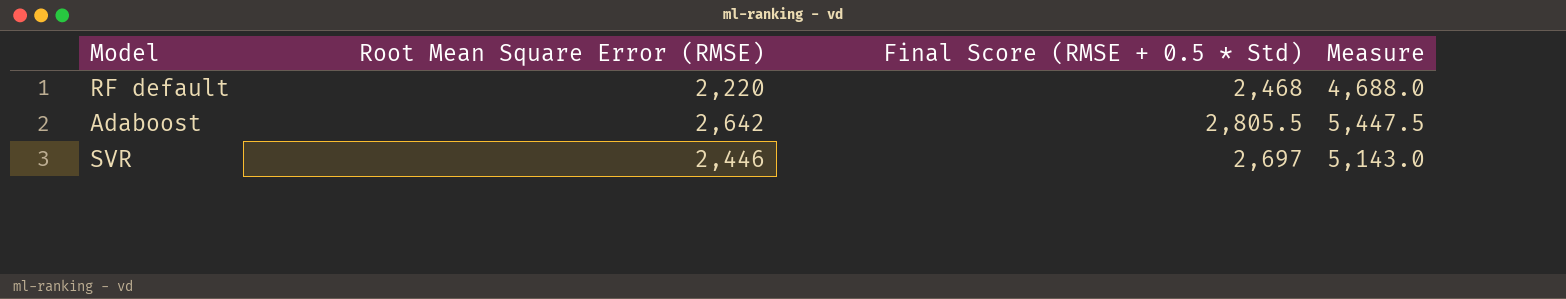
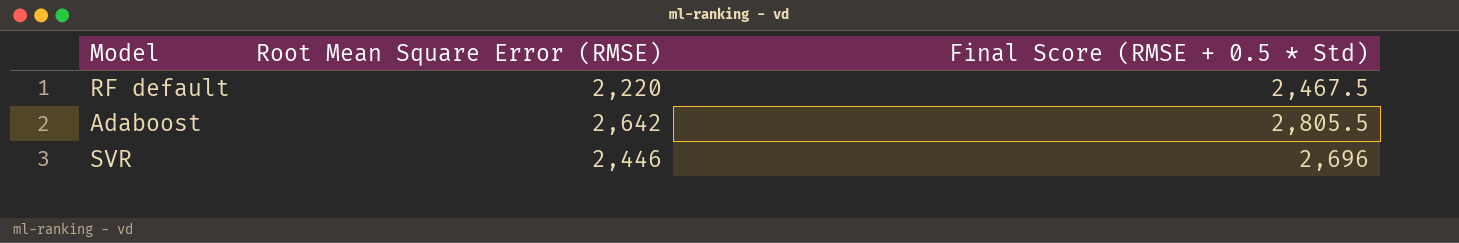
column Measure | formula: [Root Mean Square Error (RMSE)] + [Final Score (RMSE + 0.5 * Std)] -> none
RF default | Final Score (RMSE + 0.5 * Std): 2,468 -> 2,467.5
SVR | Final Score (RMSE + 0.5 * Std): 2,697 -> 2,696

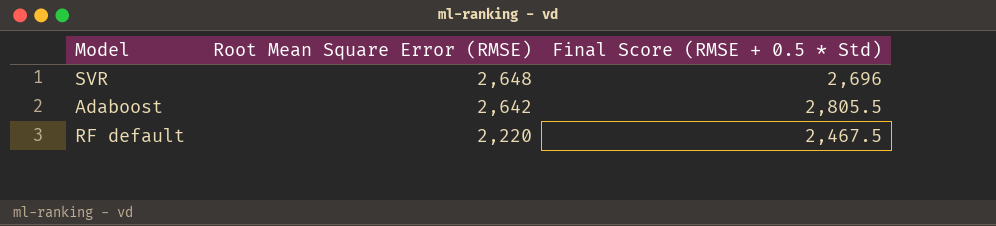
row order: none -> Root Mean Square Error (RMSE) descending
SVR | Root Mean Square Error (RMSE): 2,446 -> 2,648

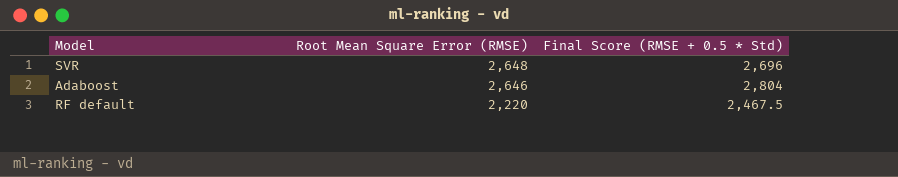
Adaboost | Root Mean Square Error (RMSE): 2,642 -> 2,646
Adaboost | Final Score (RMSE + 0.5 * Std): 2,805.5 -> 2,804

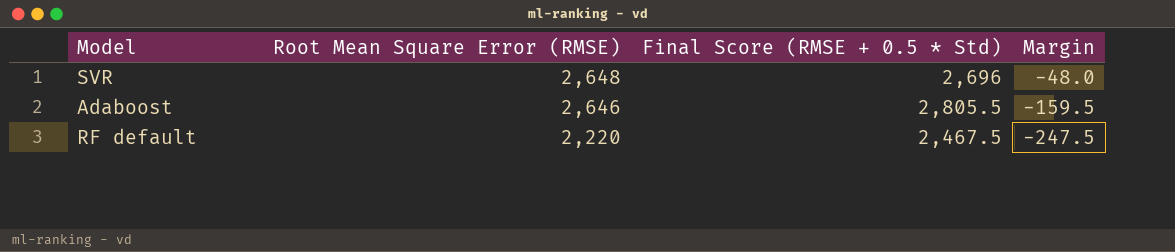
column Margin | formula: none -> [Root Mean Square Error (RMSE)] - [Final Score (RMSE + 0.5 * Std)]
Adaboost | Final Score (RMSE + 0.5 * Std): 2,804 -> 2,805.5

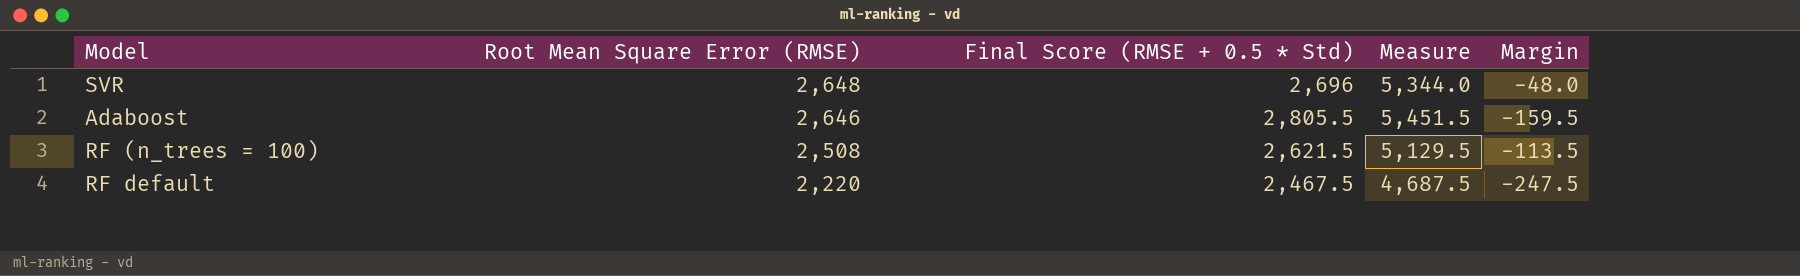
column Measure | formula: none -> [Root Mean Square Error (RMSE)] + [Final Score (RMSE + 0.5 * Std)]
row RF (n_trees = 100): none -> 2,508 | 2,621.5 | 5,129.5 | -113.5

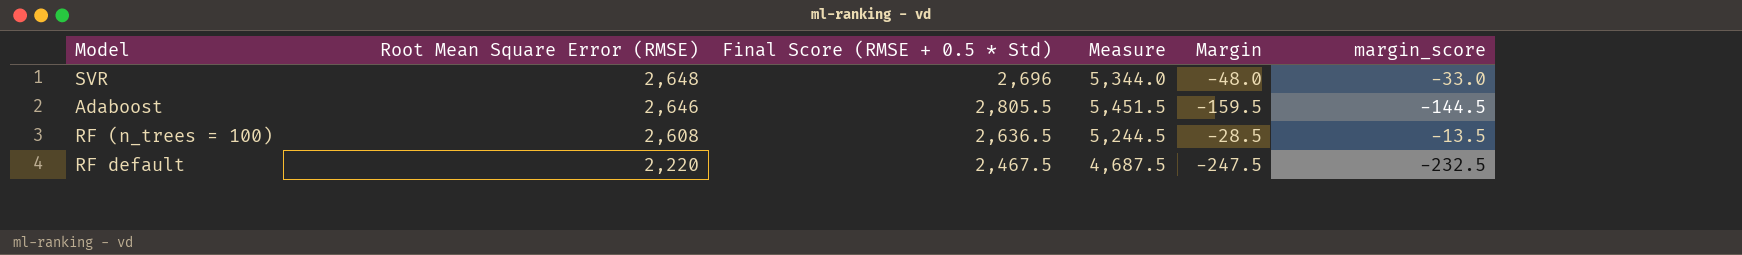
column margin_score | formula: none -> [Margin] + 15
RF (n_trees = 100) | Root Mean Square Error (RMSE): 2,508 -> 2,608
RF (n_trees = 100) | Final Score (RMSE + 0.5 * Std): 2,621.5 -> 2,636.5
RF (n_trees = 100) | Measure: 5,129.5 -> 5,244.5
RF (n_trees = 100) | Margin: -113.5 -> -28.5

